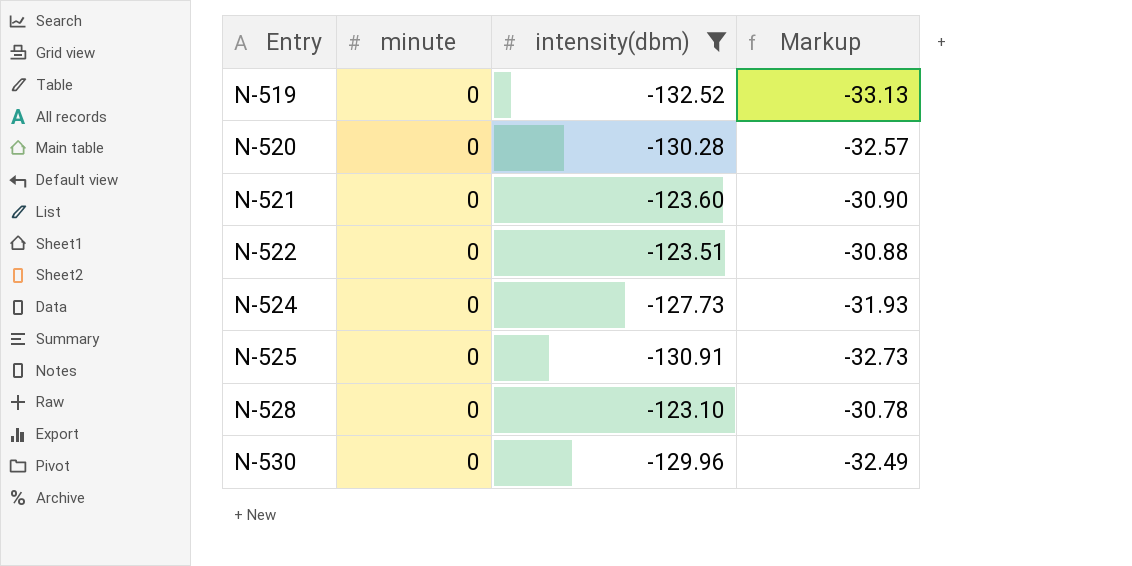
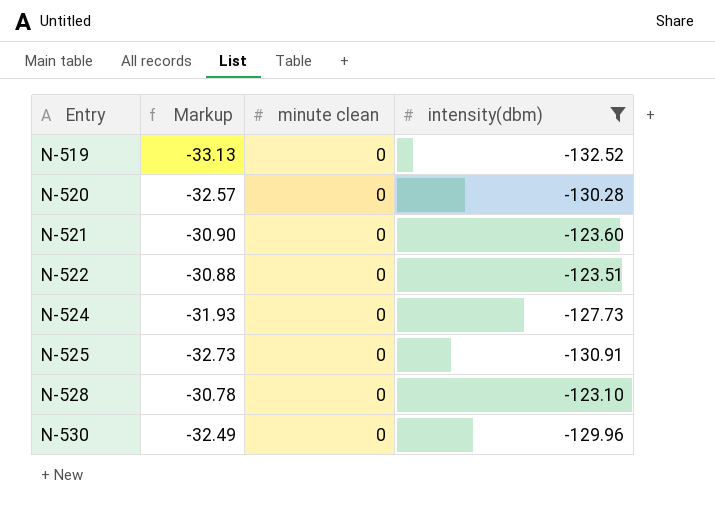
column Markup | position: 4 -> 2
column name: minute -> minute clean

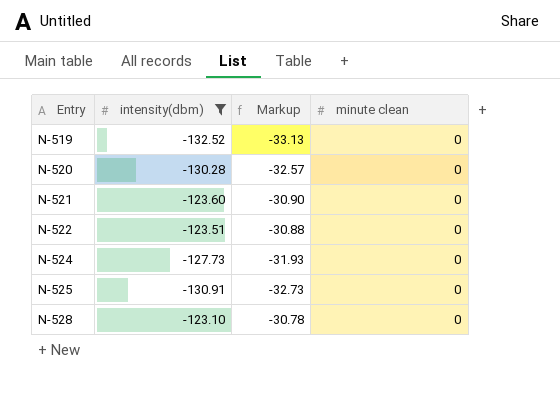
column intensity(dbm) | position: 4 -> 2
row N-530: -32.49 | 0 | -129.96 -> none

